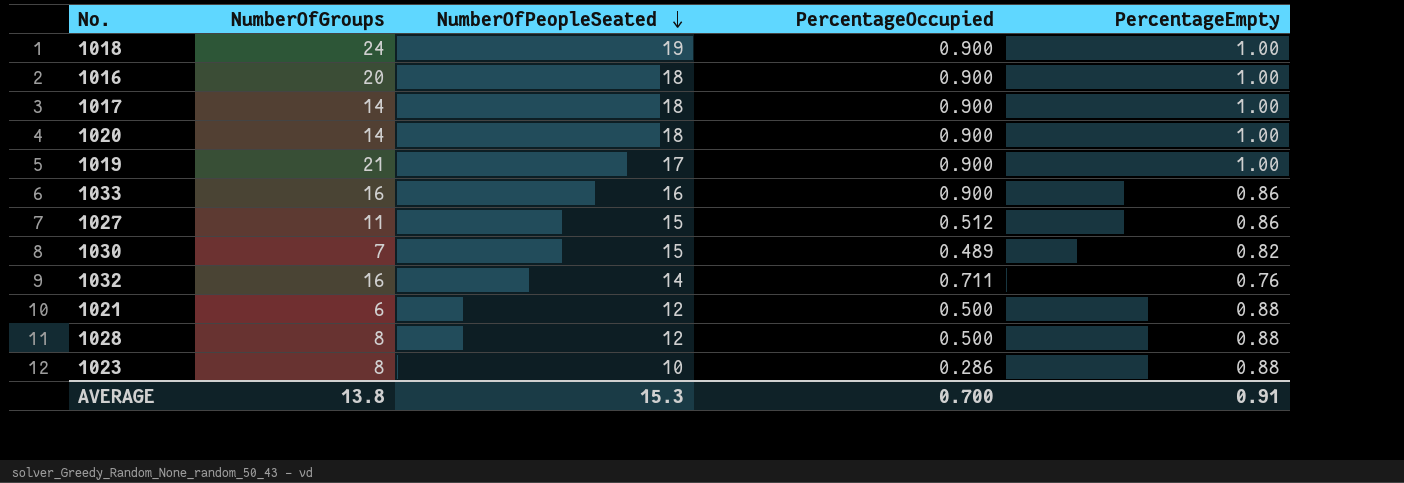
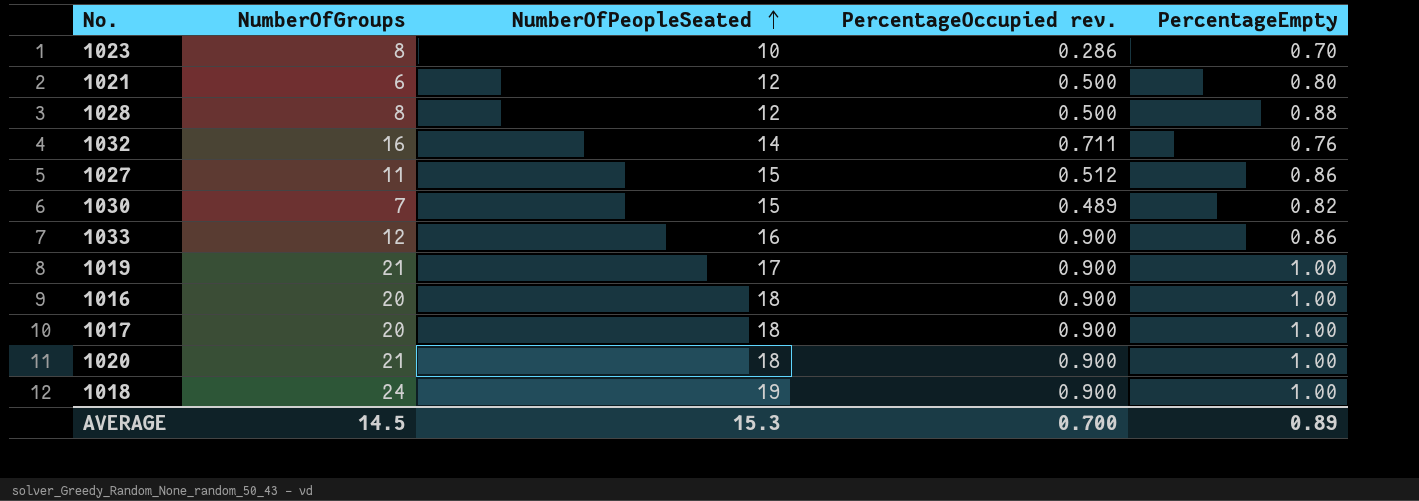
row order: NumberOfPeopleSeated descending -> NumberOfPeopleSeated ascending
column name: PercentageOccupied -> PercentageOccupied rev.
1023 | PercentageEmpty: 0.88 -> 0.70
1021 | PercentageEmpty: 0.88 -> 0.80
1033 | NumberOfGroups: 16 -> 12
1017 | NumberOfGroups: 14 -> 20
1020 | NumberOfGroups: 14 -> 21
AVERAGE | NumberOfGroups: 13.8 -> 14.5
AVERAGE | PercentageEmpty: 0.91 -> 0.89

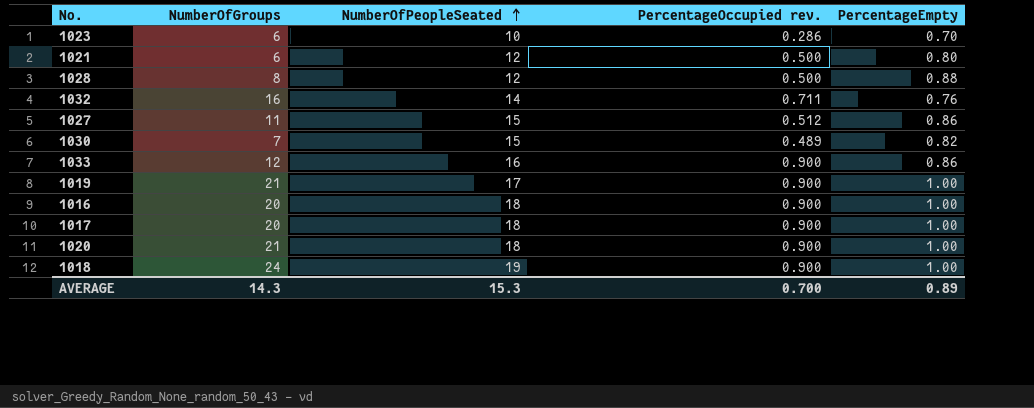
1023 | NumberOfGroups: 8 -> 6
AVERAGE | NumberOfGroups: 14.5 -> 14.3

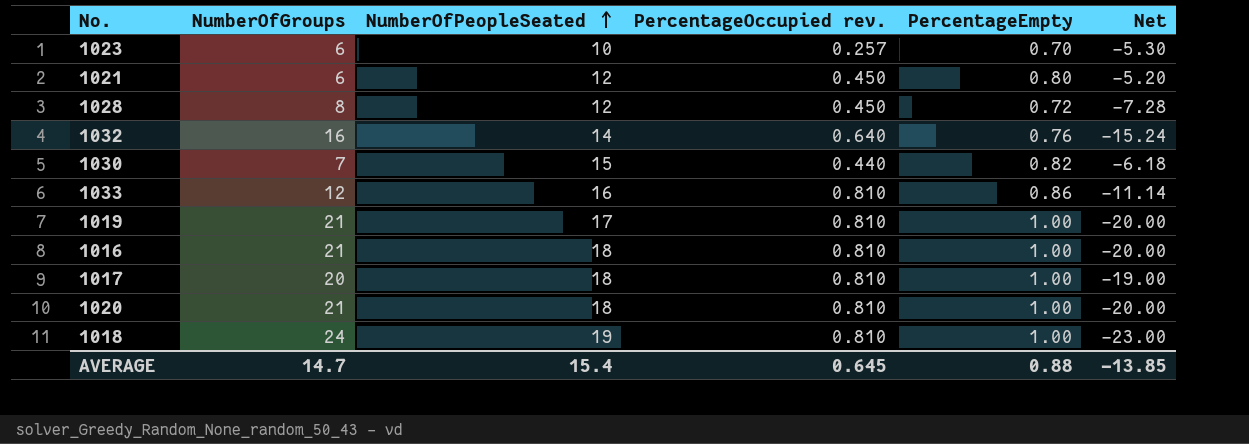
column Net | formula: none -> [PercentageEmpty] - [NumberOfGroups]
row 1027: 11 | 15 | 0.512 | 0.86 -> none
1023 | PercentageOccupied rev.: 0.286 -> 0.257
1021 | PercentageOccupied rev.: 0.500 -> 0.450
1028 | PercentageOccupied rev.: 0.500 -> 0.450
1028 | PercentageEmpty: 0.88 -> 0.72
1032 | PercentageOccupied rev.: 0.711 -> 0.640
1030 | PercentageOccupied rev.: 0.489 -> 0.440
1033 | PercentageOccupied rev.: 0.900 -> 0.810
1019 | PercentageOccupied rev.: 0.900 -> 0.810
1016 | NumberOfGroups: 20 -> 21
1016 | PercentageOccupied rev.: 0.900 -> 0.810
1017 | PercentageOccupied rev.: 0.900 -> 0.810
1020 | PercentageOccupied rev.: 0.900 -> 0.810
1018 | PercentageOccupied rev.: 0.900 -> 0.810
AVERAGE | NumberOfGroups: 14.3 -> 14.7
AVERAGE | NumberOfPeopleSeated: 15.3 -> 15.4
AVERAGE | PercentageOccupied rev.: 0.700 -> 0.645
AVERAGE | PercentageEmpty: 0.89 -> 0.88

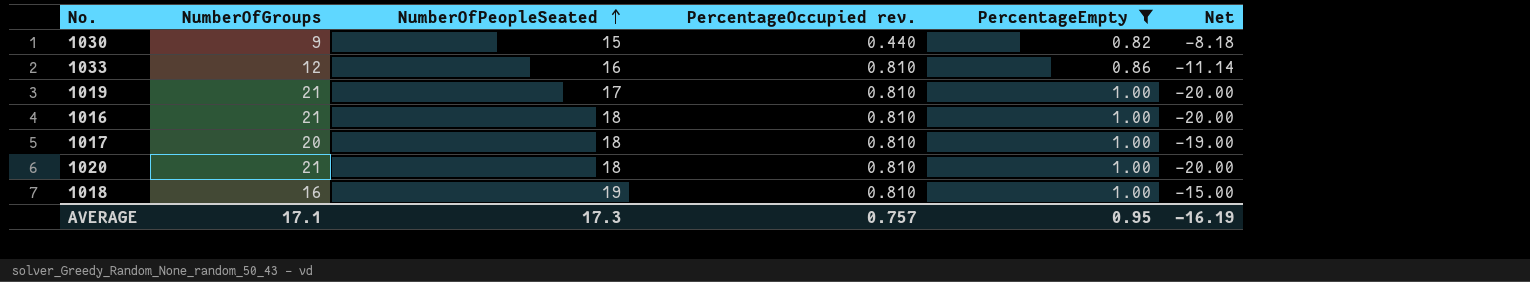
filter: none -> PercentageEmpty >= 0.82
1030 | NumberOfGroups: 7 -> 9
1030 | Net: -6.18 -> -8.18
1018 | NumberOfGroups: 24 -> 16
1018 | Net: -23.00 -> -15.00
AVERAGE | NumberOfGroups: 14.7 -> 17.1
AVERAGE | NumberOfPeopleSeated: 15.4 -> 17.3
AVERAGE | PercentageOccupied rev.: 0.645 -> 0.757
AVERAGE | PercentageEmpty: 0.88 -> 0.95
AVERAGE | Net: -13.85 -> -16.19

